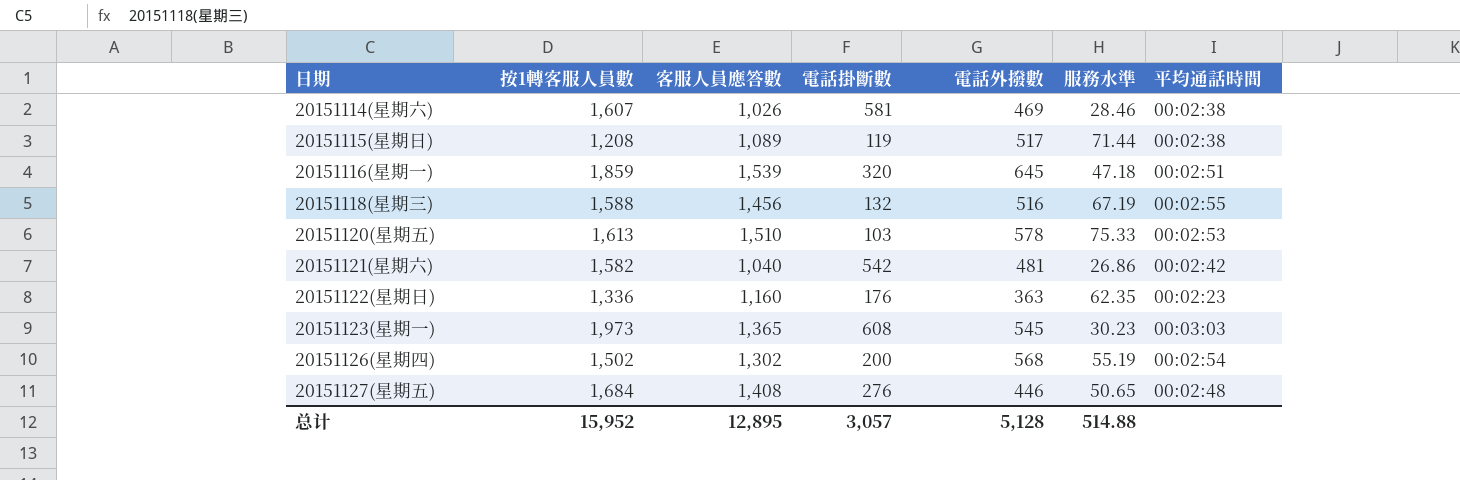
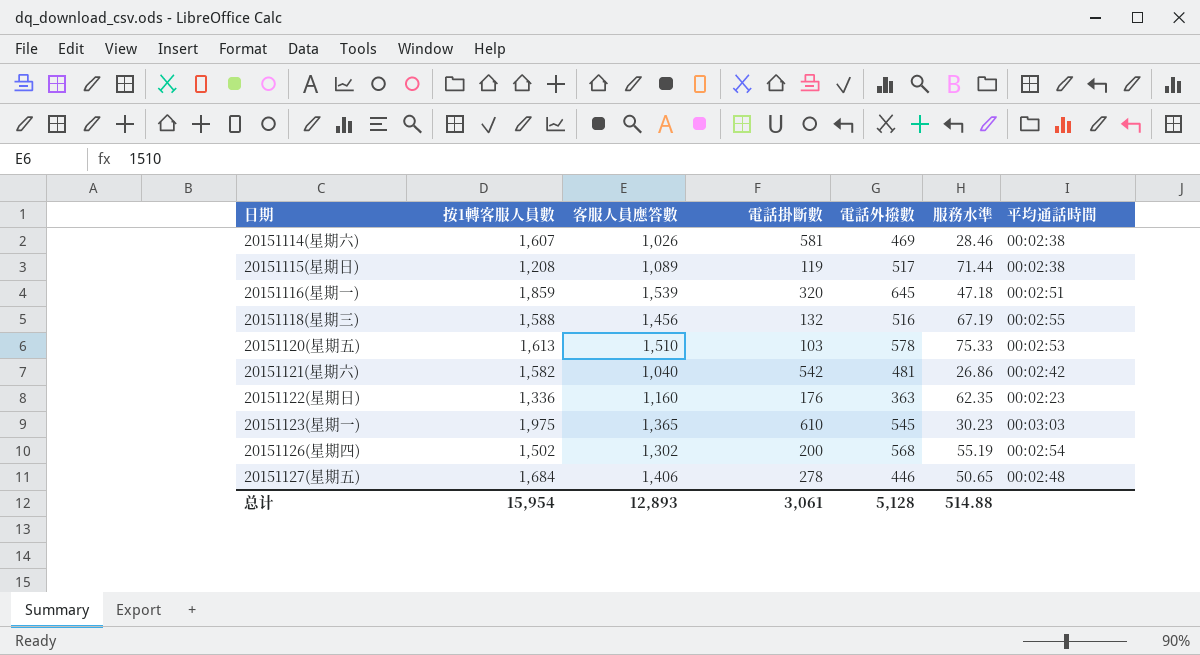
20151123(星期一) | 按1轉客服人員數: 1,973 -> 1,975
20151123(星期一) | 電話掛斷數: 608 -> 610
20151127(星期五) | 客服人員應答數: 1,408 -> 1,406
20151127(星期五) | 電話掛斷數: 276 -> 278
总计 | 按1轉客服人員數: 15,952 -> 15,954
总计 | 客服人員應答數: 12,895 -> 12,893
总计 | 電話掛斷數: 3,057 -> 3,061

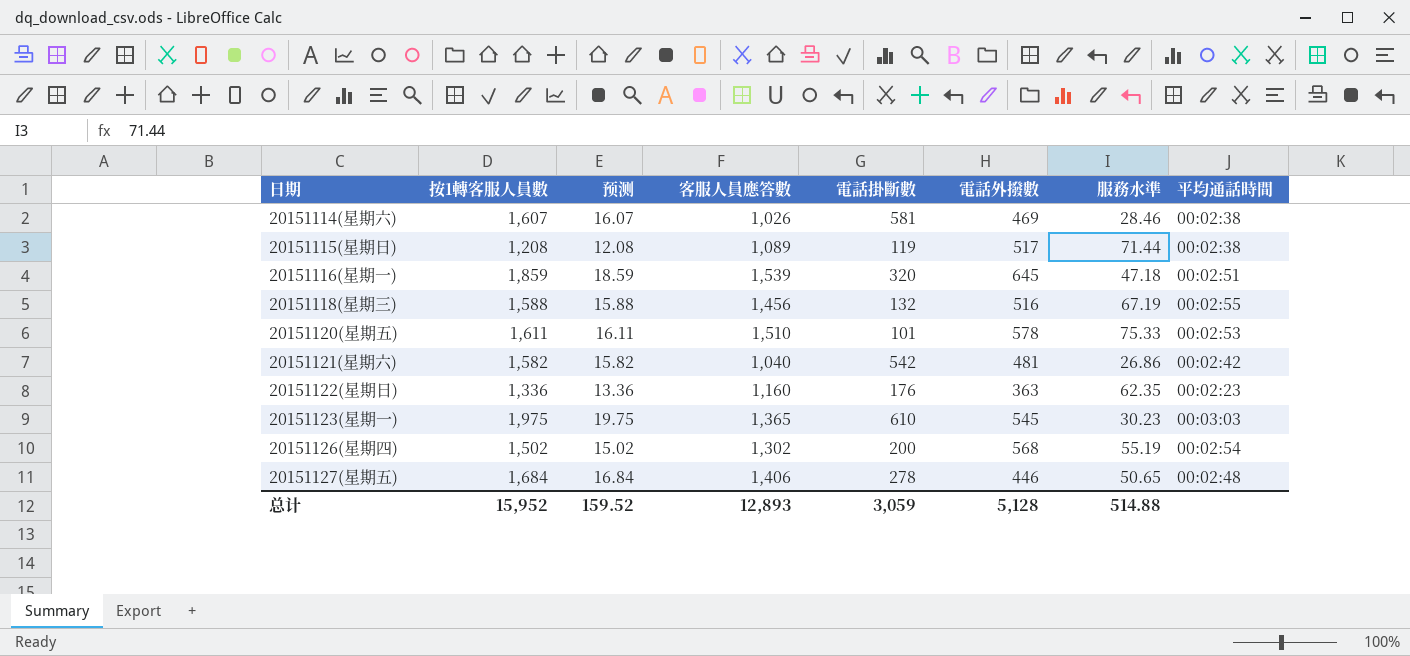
column 预测 | formula: none -> [按1轉客服人員數] * 0.01
20151120(星期五) | 按1轉客服人員數: 1,613 -> 1,611
20151120(星期五) | 電話掛斷數: 103 -> 101
总计 | 按1轉客服人員數: 15,954 -> 15,952
总计 | 電話掛斷數: 3,061 -> 3,059

